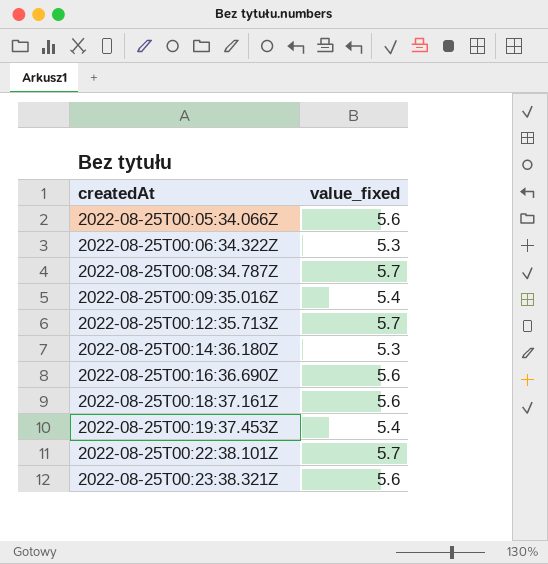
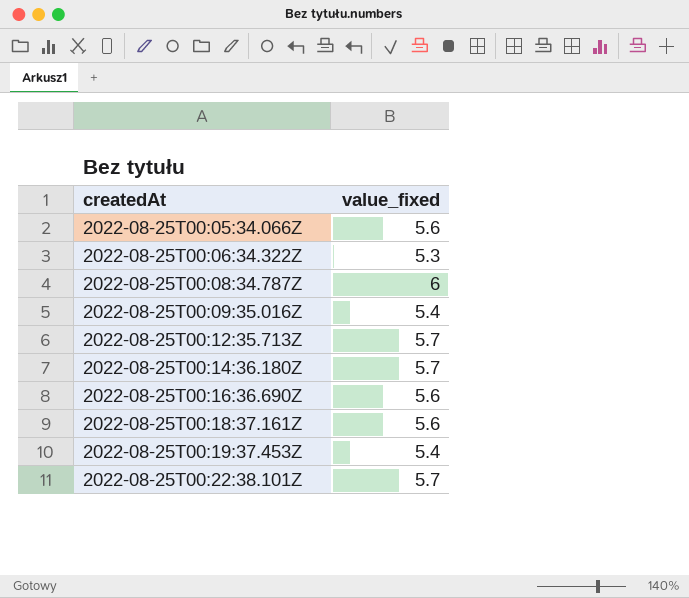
row 2022-08-25T00:23:38.321Z: 5.6 -> none
2022-08-25T00:08:34.787Z | value_fixed: 5.7 -> 6
2022-08-25T00:14:36.180Z | value_fixed: 5.3 -> 5.7

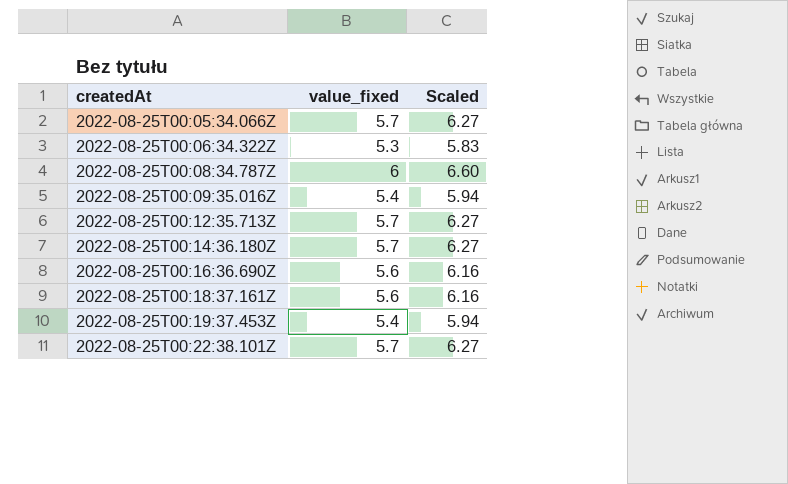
column Scaled | formula: none -> [value_fixed] * 1.1
2022-08-25T00:05:34.066Z | value_fixed: 5.6 -> 5.7

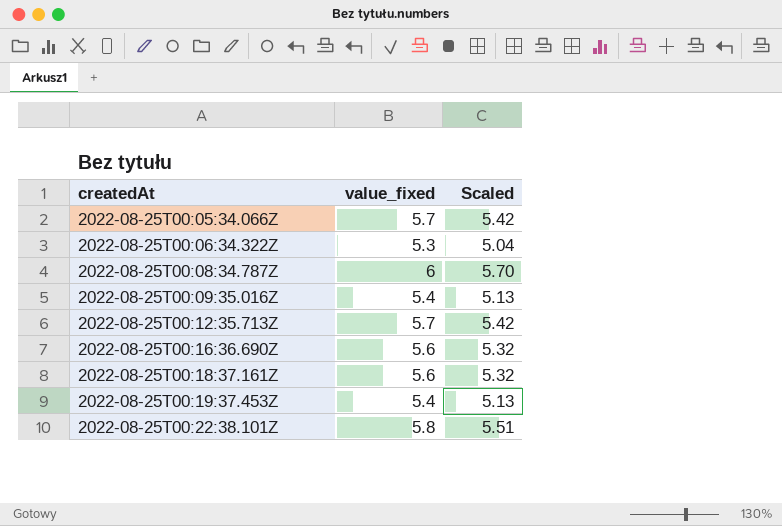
column Scaled | formula: [value_fixed] * 1.1 -> [value_fixed] * 0.95
row 2022-08-25T00:14:36.180Z: 5.7 | 6.27 -> none
2022-08-25T00:22:38.101Z | value_fixed: 5.7 -> 5.8

